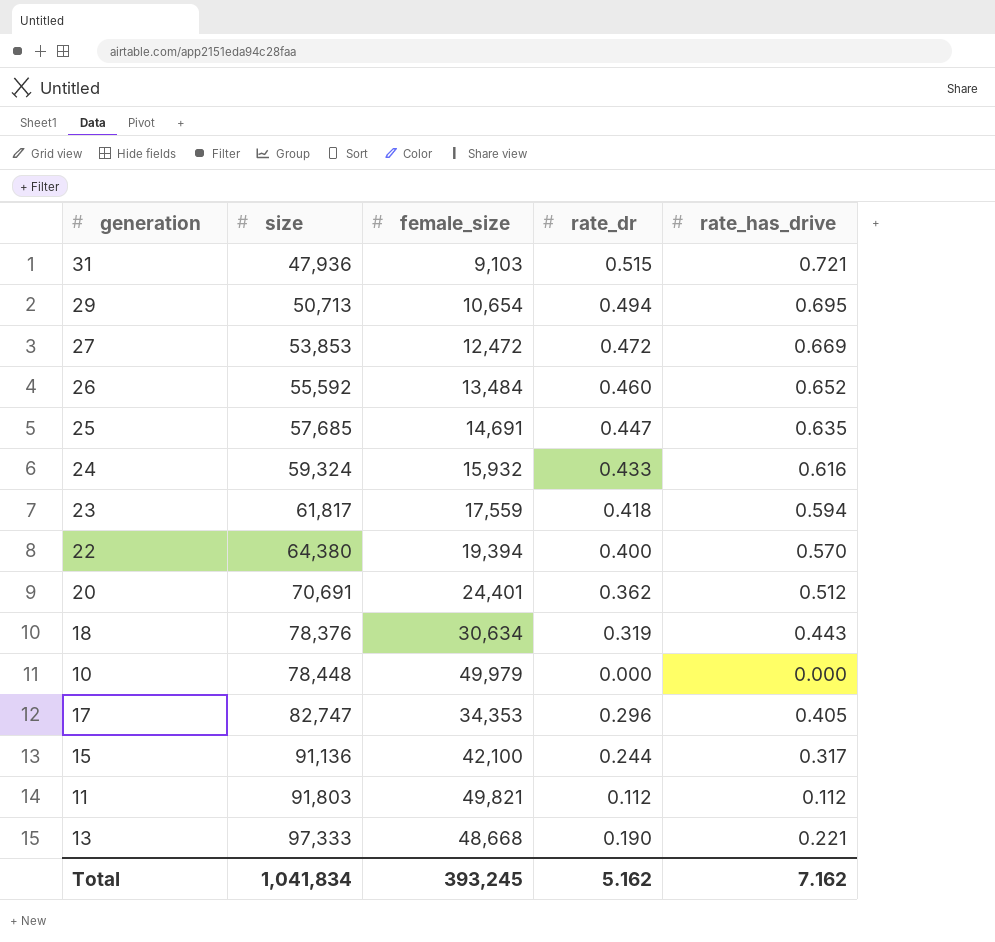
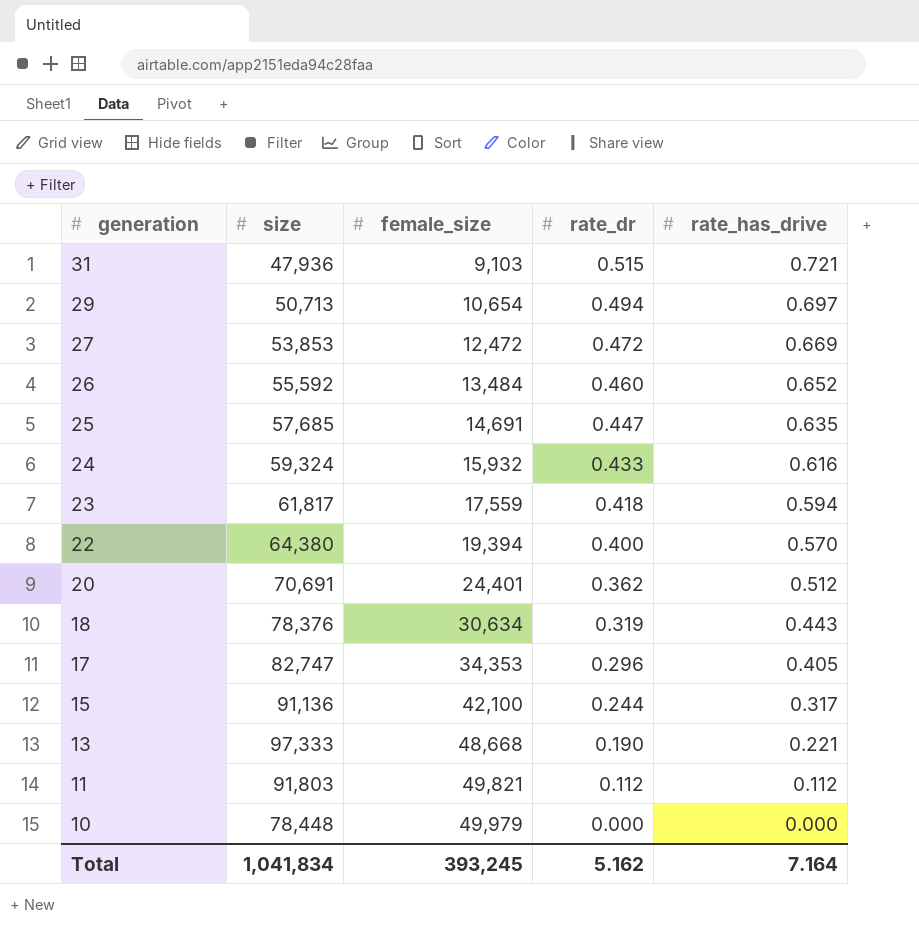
row order: size ascending -> generation descending
29 | rate_has_drive: 0.695 -> 0.697
Total | rate_has_drive: 7.162 -> 7.164

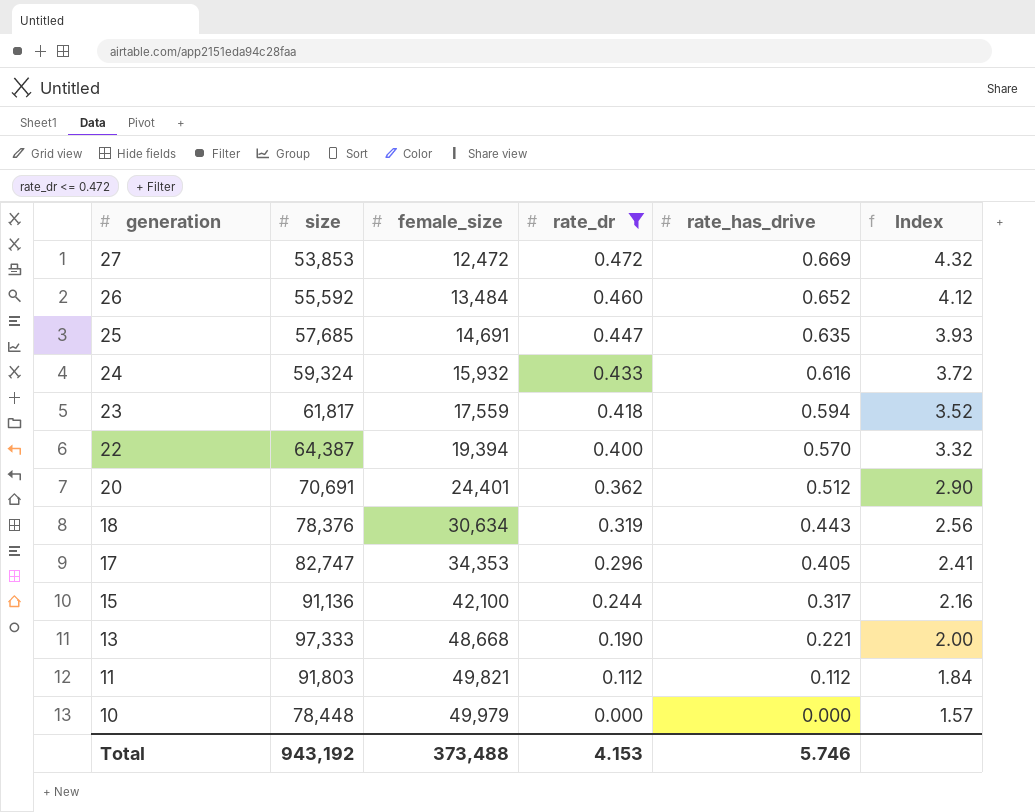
filter: none -> rate_dr <= 0.472
column Index | formula: none -> [size] / [female_size]
22 | size: 64,380 -> 64,387
Total | size: 1,041,834 -> 943,192
Total | female_size: 393,245 -> 373,488
Total | rate_dr: 5.162 -> 4.153
Total | rate_has_drive: 7.164 -> 5.746

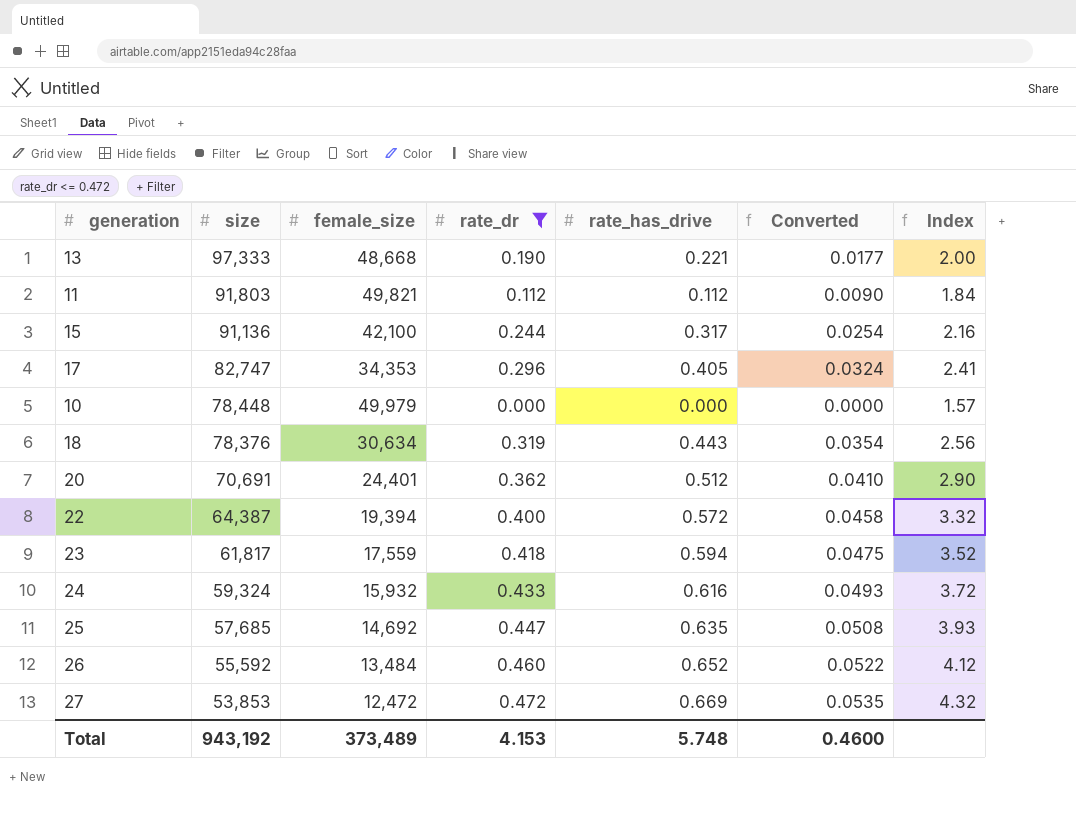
row order: generation descending -> size descending
column Converted | formula: none -> [rate_has_drive] * 0.08
22 | rate_has_drive: 0.570 -> 0.572
25 | female_size: 14,691 -> 14,692
Total | female_size: 373,488 -> 373,489
Total | rate_has_drive: 5.746 -> 5.748

